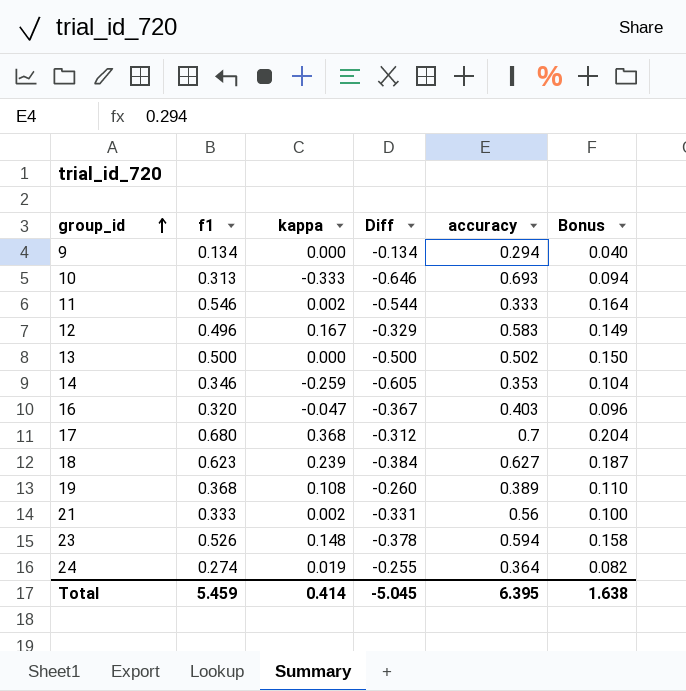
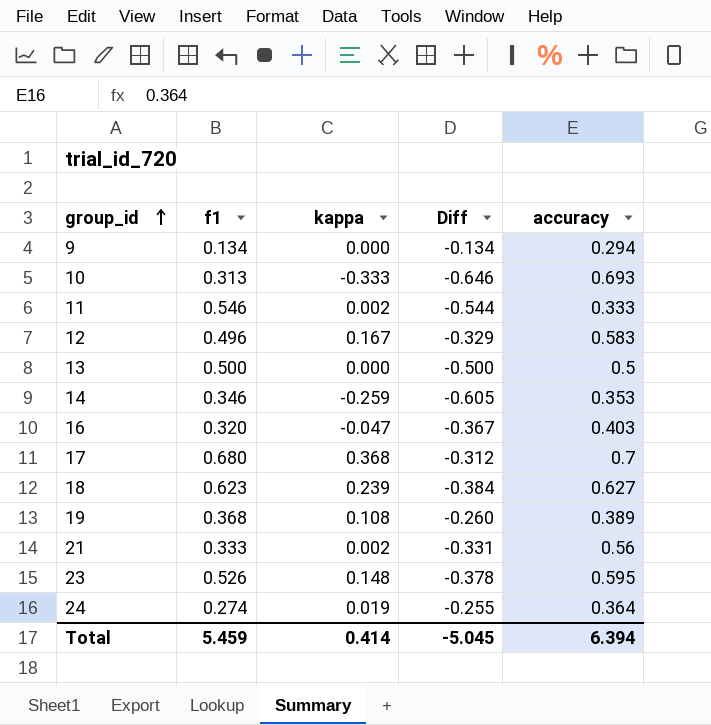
column Bonus | formula: [f1] * 0.3 -> none
13 | accuracy: 0.502 -> 0.5
23 | accuracy: 0.594 -> 0.595
Total | accuracy: 6.395 -> 6.394

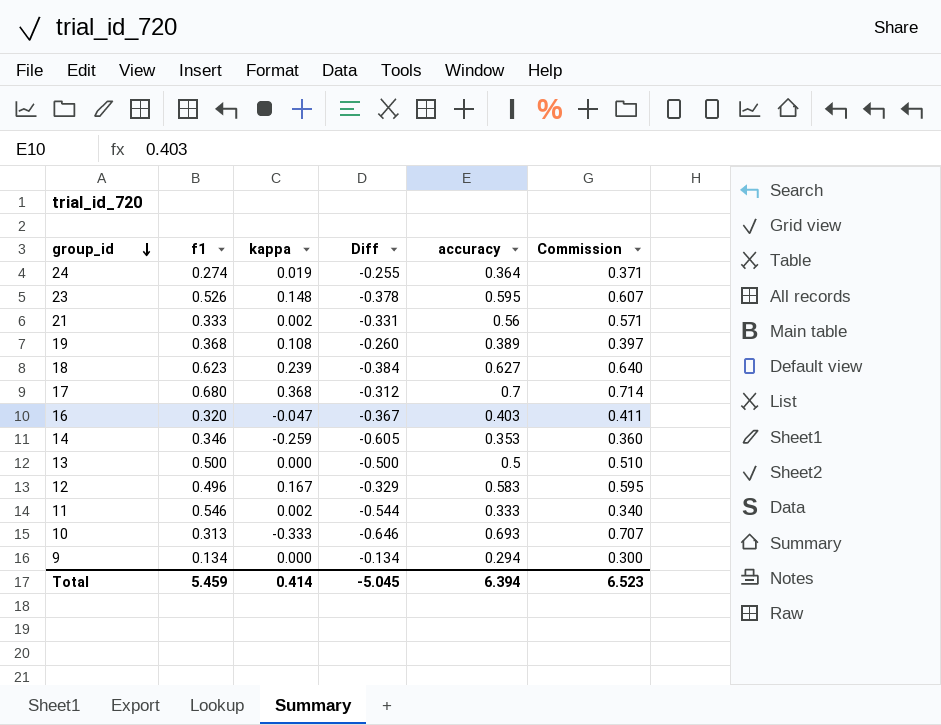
row order: group_id ascending -> group_id descending
column Commission | formula: none -> [accuracy] * 1.02

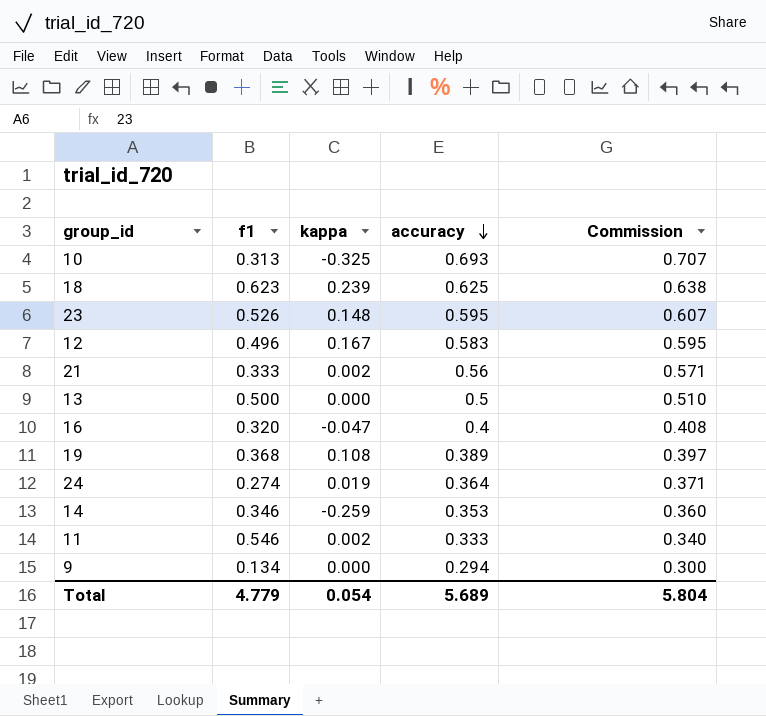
row order: group_id descending -> accuracy descending
column Diff | formula: [kappa] - [f1] -> none
row 17: 0.680 | 0.368 | -0.312 | 0.7 | 0.714 -> none
10 | kappa: -0.333 -> -0.325
18 | accuracy: 0.627 -> 0.625
18 | Commission: 0.640 -> 0.638
16 | accuracy: 0.403 -> 0.4
16 | Commission: 0.411 -> 0.408
Total | f1: 5.459 -> 4.779
Total | kappa: 0.414 -> 0.054
Total | accuracy: 6.394 -> 5.689
Total | Commission: 6.523 -> 5.804

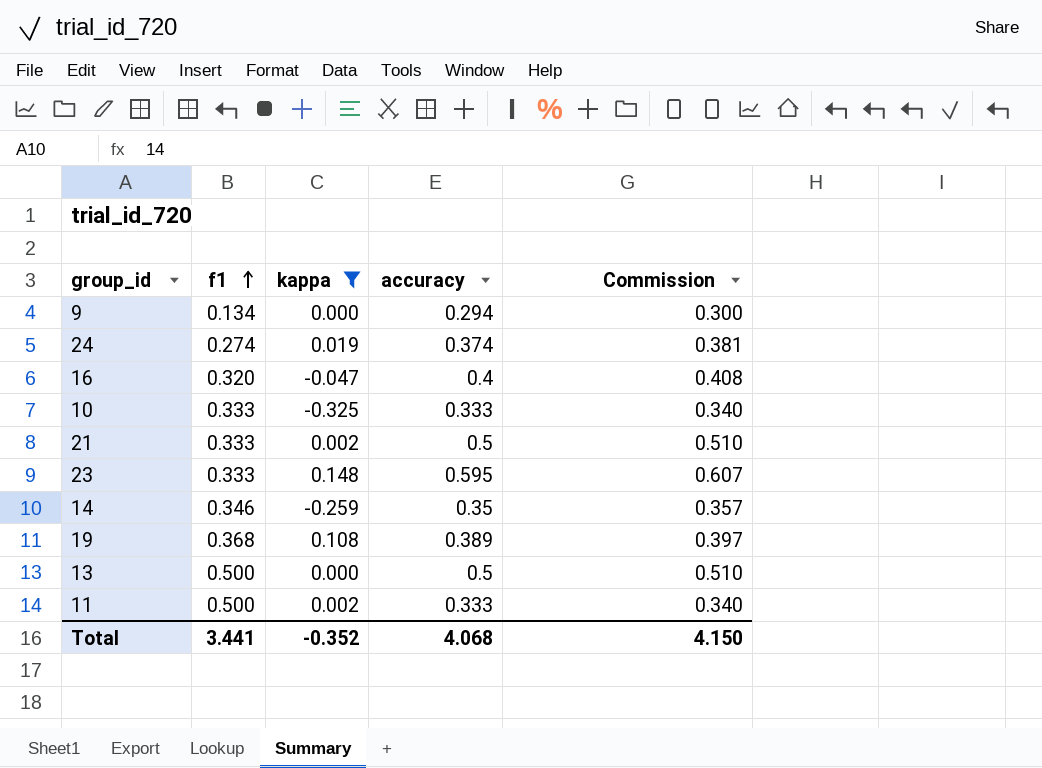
filter: none -> kappa <= 0.148
row order: accuracy descending -> f1 ascending
24 | accuracy: 0.364 -> 0.374
24 | Commission: 0.371 -> 0.381
10 | f1: 0.313 -> 0.333
10 | accuracy: 0.693 -> 0.333
10 | Commission: 0.707 -> 0.340
21 | accuracy: 0.56 -> 0.5
21 | Commission: 0.571 -> 0.510
23 | f1: 0.526 -> 0.333
14 | accuracy: 0.353 -> 0.35
14 | Commission: 0.360 -> 0.357
11 | f1: 0.546 -> 0.500
Total | f1: 4.779 -> 3.441
Total | kappa: 0.054 -> -0.352
Total | accuracy: 5.689 -> 4.068
Total | Commission: 5.804 -> 4.150

